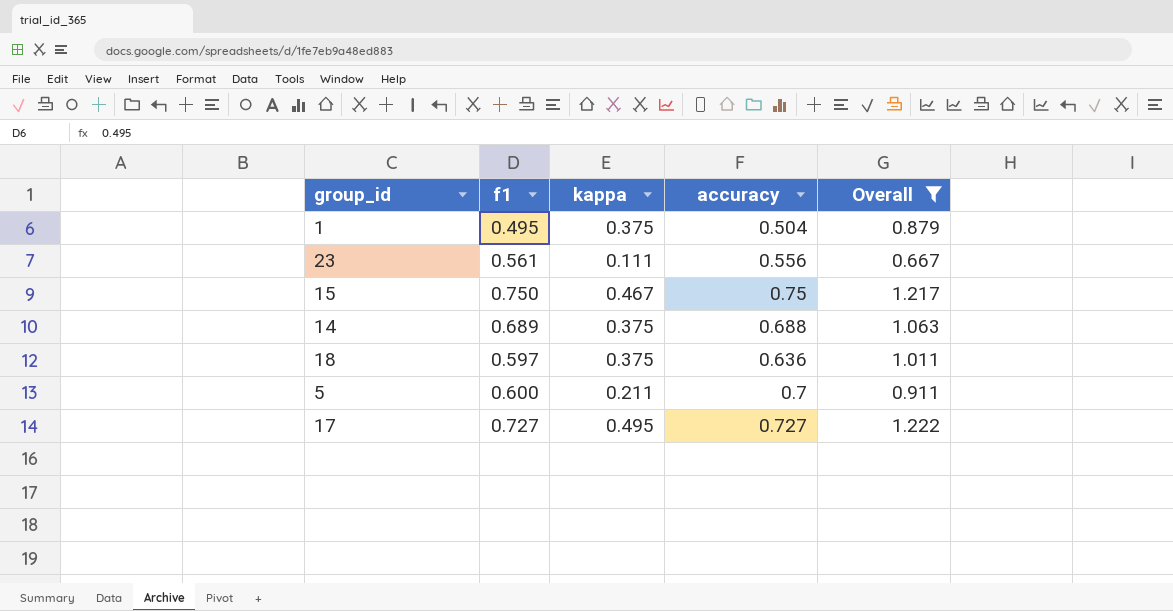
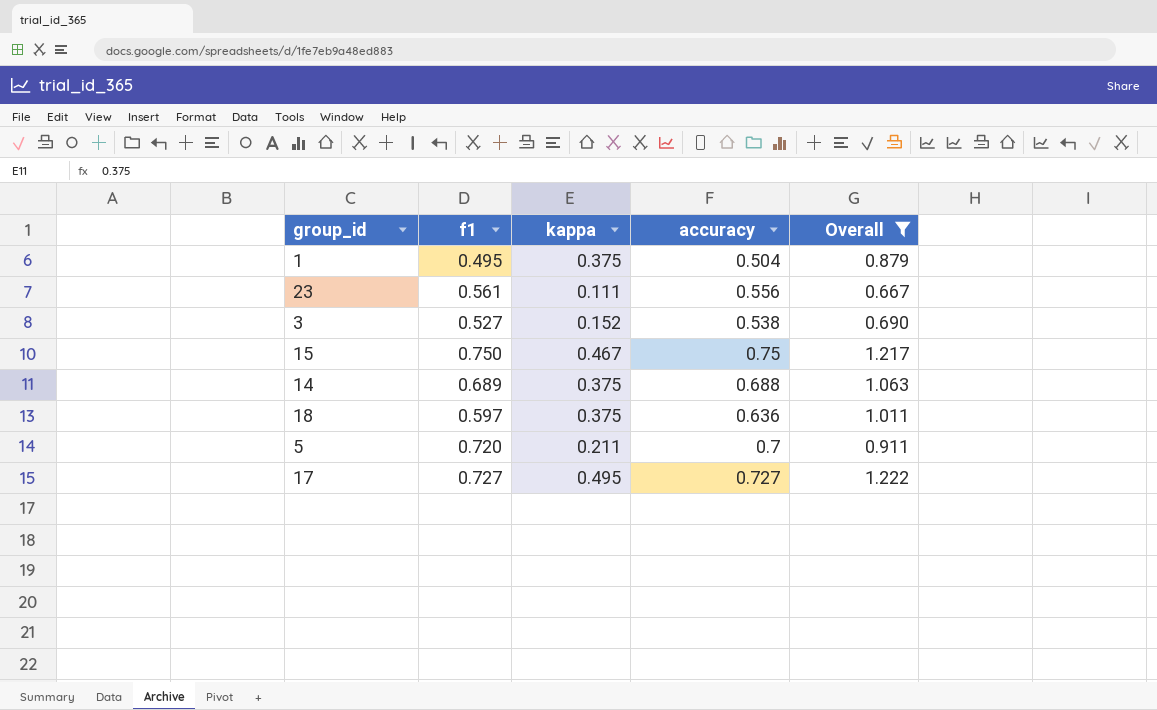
row 3: none -> 0.527 | 0.152 | 0.538 | 0.690
5 | f1: 0.600 -> 0.720

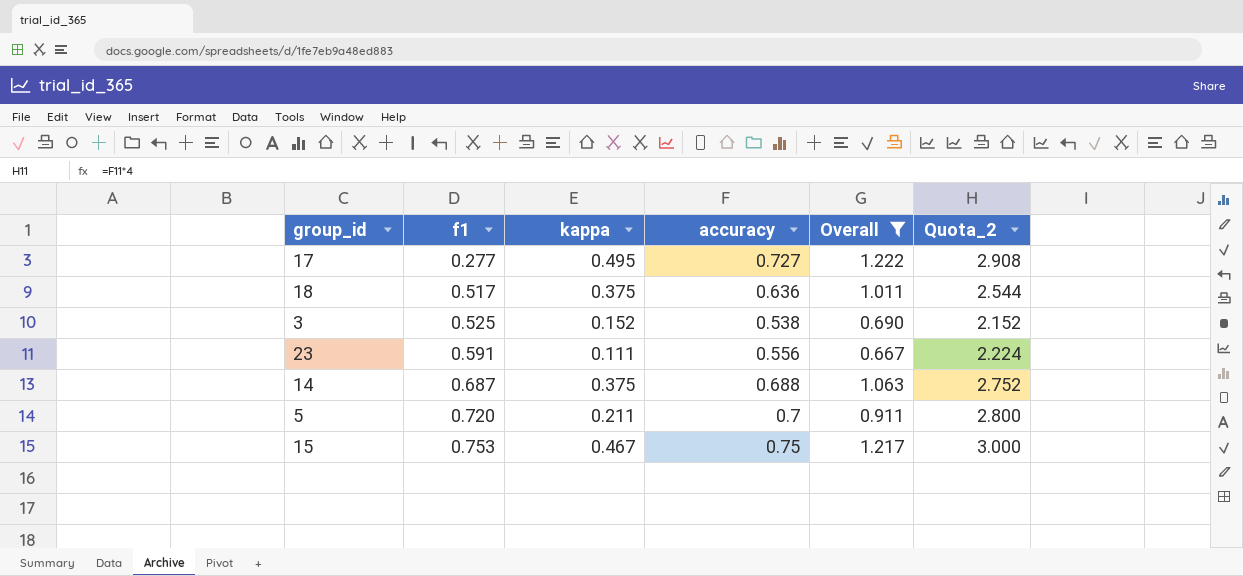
row order: none -> f1 ascending
column Quota_2 | formula: none -> [accuracy] * 4
row 1: 0.495 | 0.375 | 0.504 | 0.879 -> none
17 | f1: 0.727 -> 0.277
18 | f1: 0.597 -> 0.517
3 | f1: 0.527 -> 0.525
23 | f1: 0.561 -> 0.591
14 | f1: 0.689 -> 0.687
15 | f1: 0.750 -> 0.753

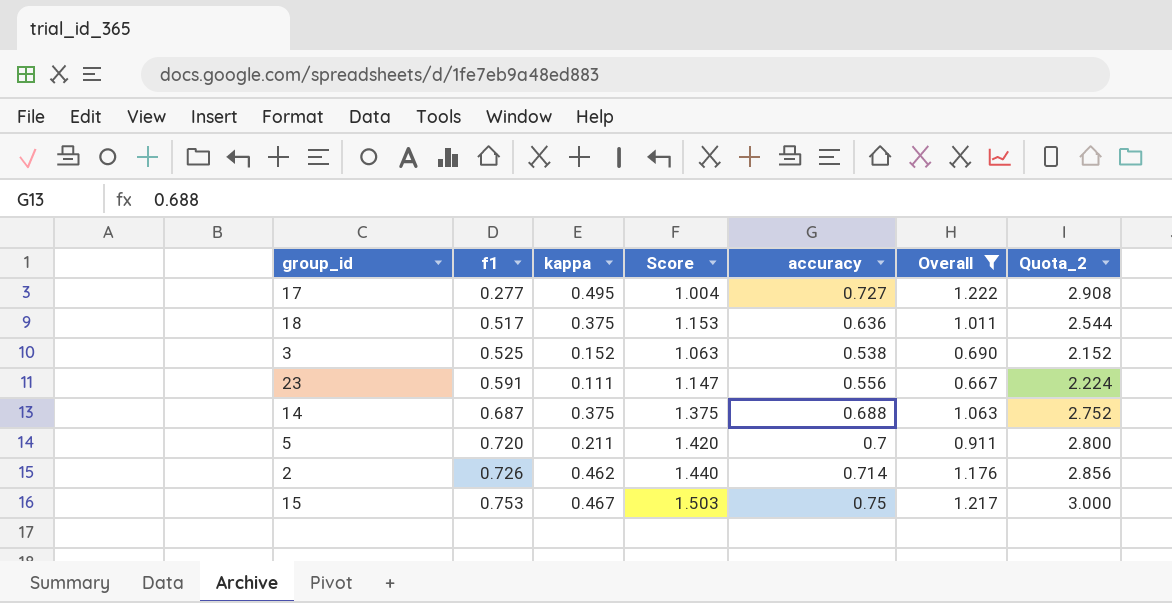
column Score | formula: none -> [f1] + [accuracy]
row 2: none -> 0.726 | 0.462 | 1.440 | 0.714 | 1.176 | 2.856

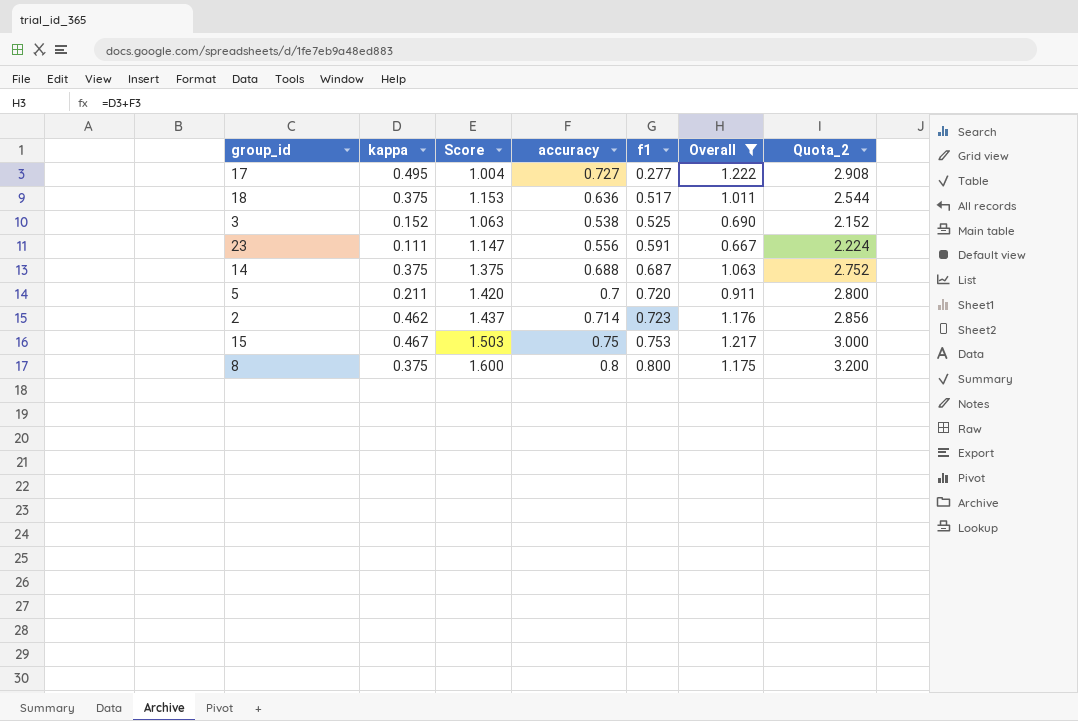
column f1 | position: 2 -> 5
2 | Score: 1.440 -> 1.437
2 | f1: 0.726 -> 0.723
row 8: none -> 0.375 | 1.600 | 0.8 | 0.800 | 1.175 | 3.200

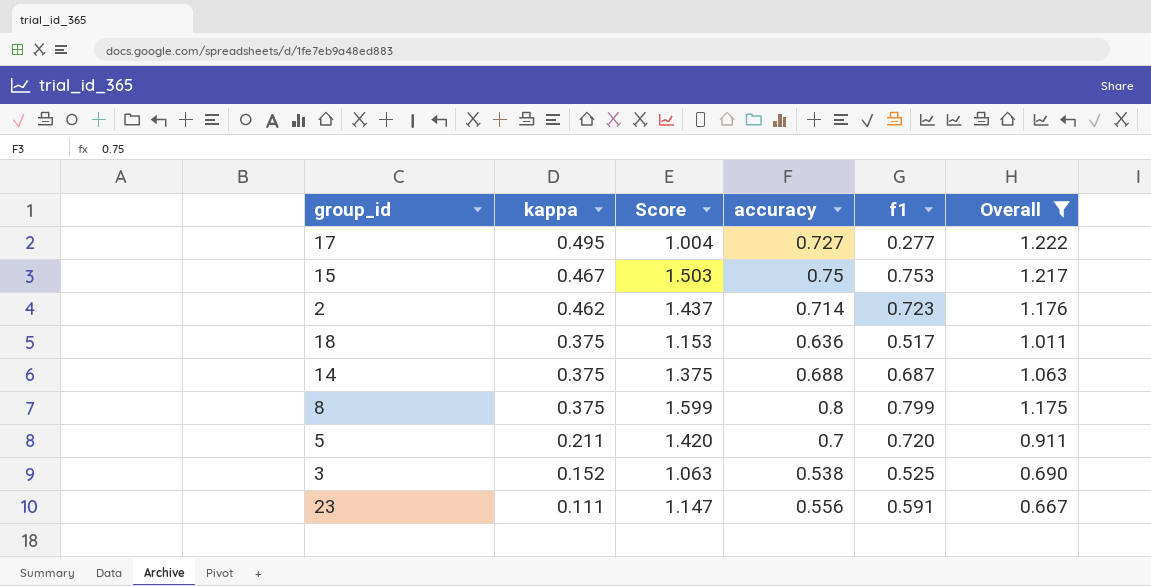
row order: f1 ascending -> kappa descending
column Quota_2 | formula: [accuracy] * 4 -> none
8 | Score: 1.600 -> 1.599
8 | f1: 0.800 -> 0.799

